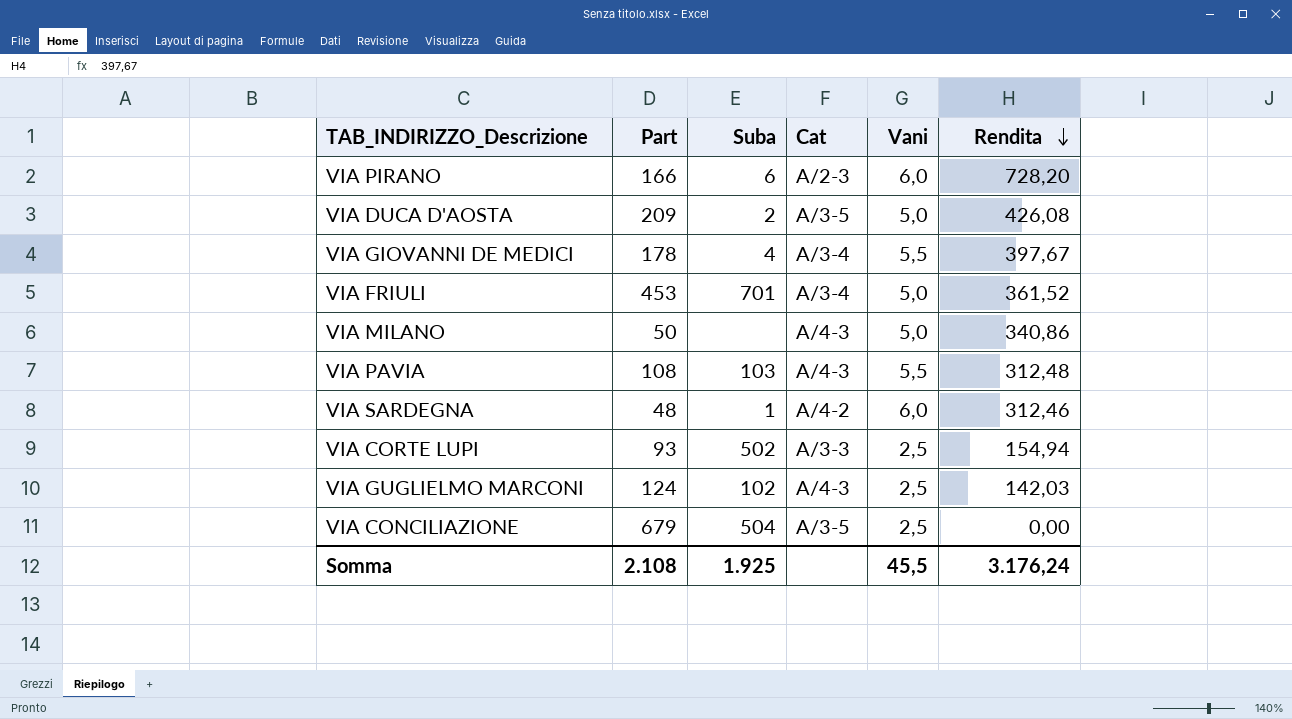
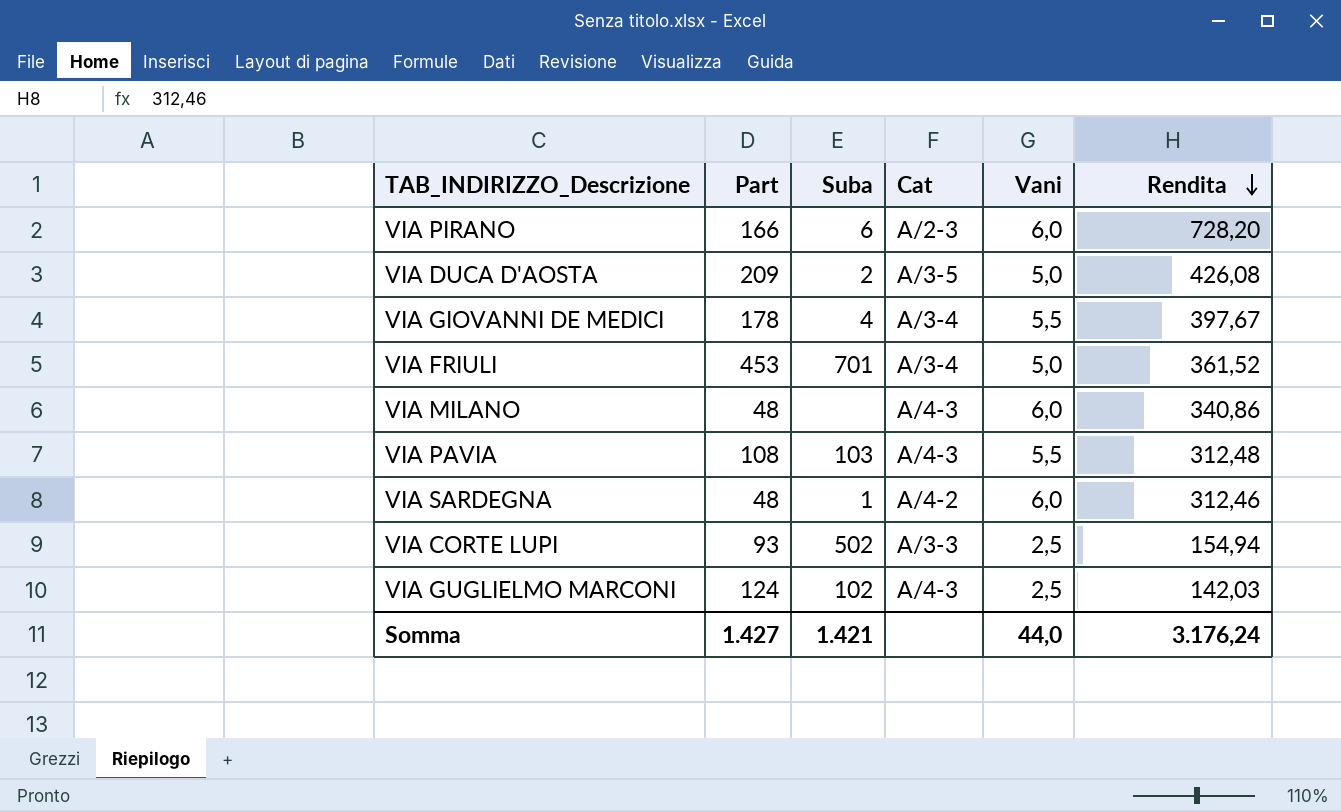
row VIA CONCILIAZIONE: 679 | 504 | A/3-5 | 2,5 | 0,00 -> none
VIA MILANO | Part: 50 -> 48
VIA MILANO | Vani: 5,0 -> 6,0
Somma | Part: 2.108 -> 1.427
Somma | Suba: 1.925 -> 1.421
Somma | Vani: 45,5 -> 44,0

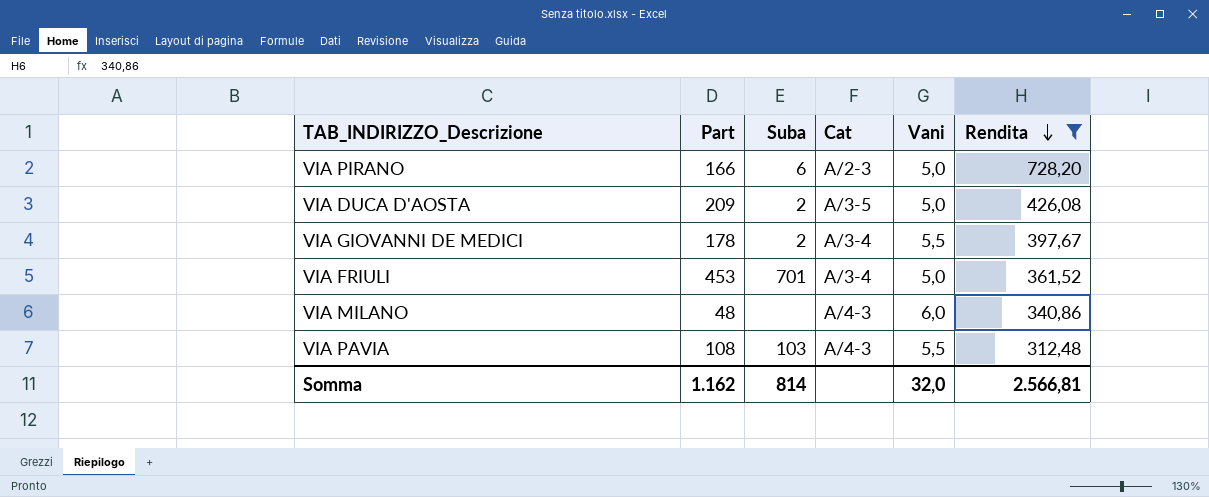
filter: none -> Rendita >= 312,48
VIA PIRANO | Vani: 6,0 -> 5,0
VIA GIOVANNI DE MEDICI | Suba: 4 -> 2
Somma | Part: 1.427 -> 1.162
Somma | Suba: 1.421 -> 814
Somma | Vani: 44,0 -> 32,0
Somma | Rendita: 3.176,24 -> 2.566,81

